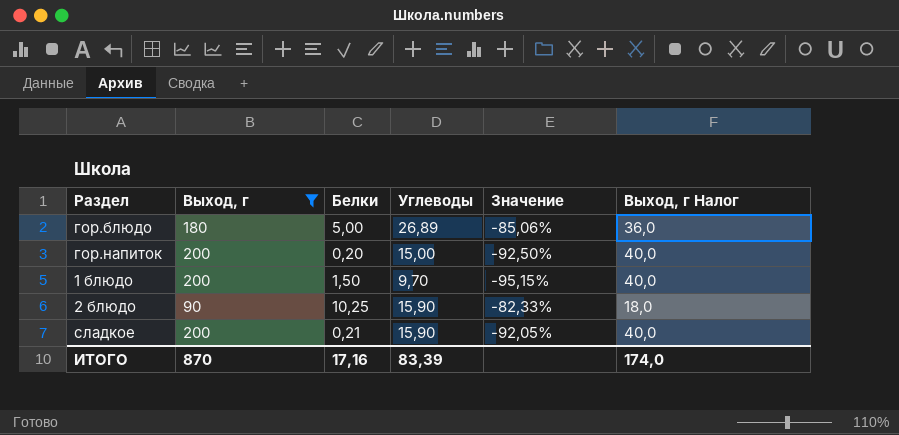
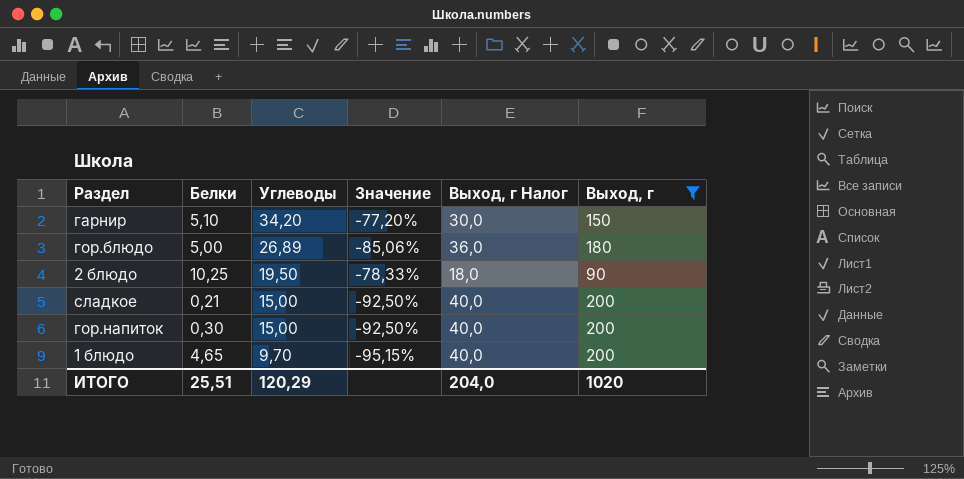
row order: none -> Углеводы descending
column Выход, г | position: 2 -> 6
row гарнир: none -> 5,10 | 34,20 | -77,20% | 30,0 | 150
2 блюдо | Углеводы: 15,90 -> 19,50
2 блюдо | Значение: -82,33% -> -78,33%
сладкое | Углеводы: 15,90 -> 15,00
сладкое | Значение: -92,05% -> -92,50%
гор.напиток | Белки: 0,20 -> 0,30
1 блюдо | Белки: 1,50 -> 4,65
ИТОГО | Белки: 17,16 -> 25,51
ИТОГО | Углеводы: 83,39 -> 120,29
ИТОГО | Выход, г Налог: 174,0 -> 204,0
ИТОГО | Выход, г: 870 -> 1020

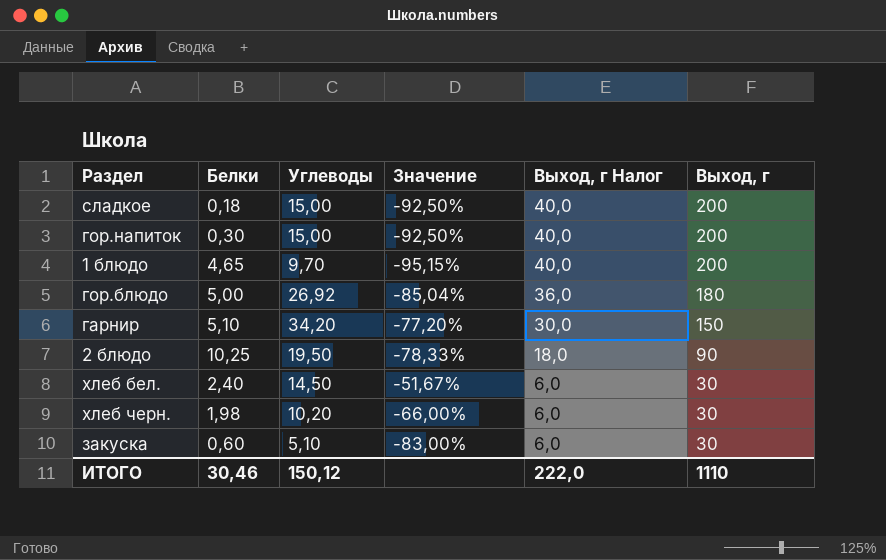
filter: Выход, г != 30 -> none
row order: Углеводы descending -> Выход, г Налог descending
сладкое | Белки: 0,21 -> 0,18
гор.блюдо | Углеводы: 26,89 -> 26,92
гор.блюдо | Значение: -85,06% -> -85,04%
ИТОГО | Белки: 25,51 -> 30,46
ИТОГО | Углеводы: 120,29 -> 150,12
ИТОГО | Выход, г Налог: 204,0 -> 222,0
ИТОГО | Выход, г: 1020 -> 1110

